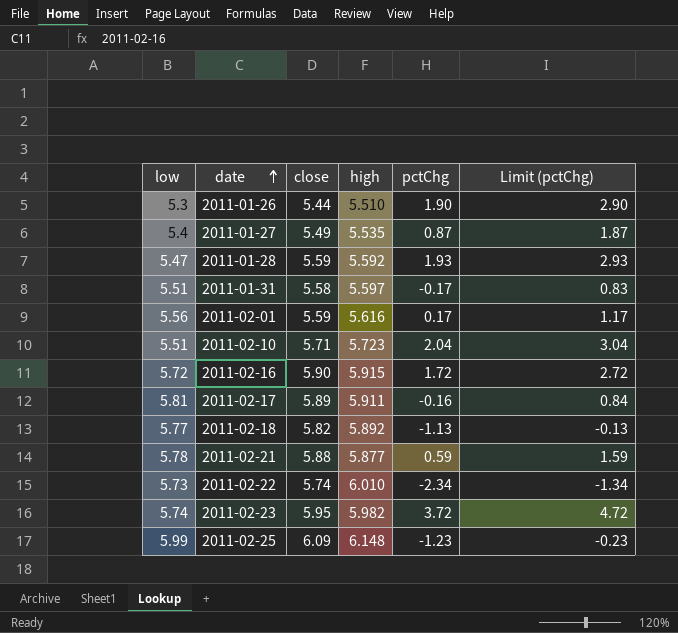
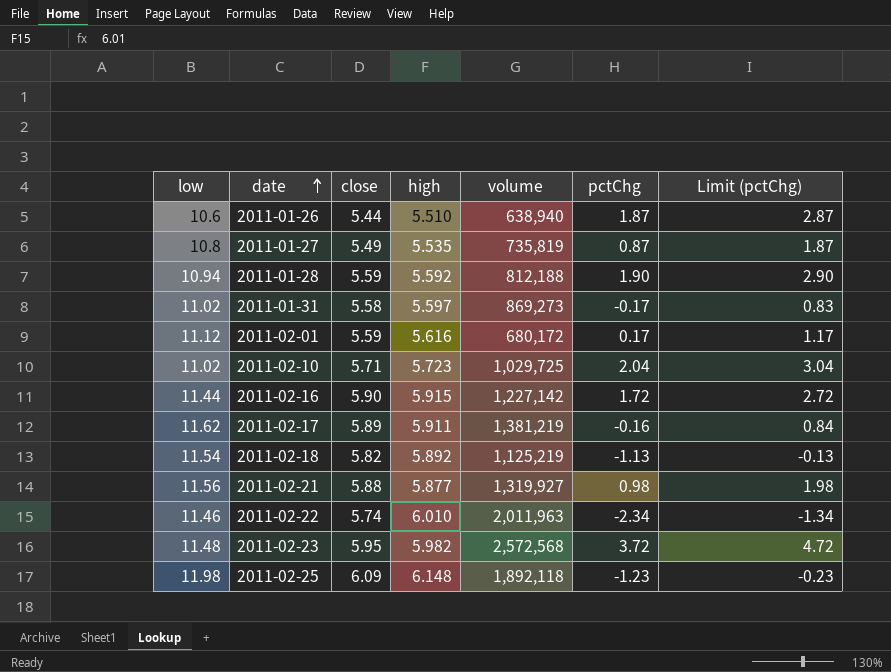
column volume | position: none -> 5
2011-01-26 | low: 5.3 -> 10.6
2011-01-26 | pctChg: 1.90 -> 1.87
2011-01-26 | Limit (pctChg): 2.90 -> 2.87
2011-01-27 | low: 5.4 -> 10.8
2011-01-28 | low: 5.47 -> 10.94
2011-01-28 | pctChg: 1.93 -> 1.90
2011-01-28 | Limit (pctChg): 2.93 -> 2.90
2011-01-31 | low: 5.51 -> 11.02
2011-02-01 | low: 5.56 -> 11.12
2011-02-10 | low: 5.51 -> 11.02
2011-02-16 | low: 5.72 -> 11.44
2011-02-17 | low: 5.81 -> 11.62
2011-02-18 | low: 5.77 -> 11.54
2011-02-21 | low: 5.78 -> 11.56
2011-02-21 | pctChg: 0.59 -> 0.98
2011-02-21 | Limit (pctChg): 1.59 -> 1.98
2011-02-22 | low: 5.73 -> 11.46
2011-02-23 | low: 5.74 -> 11.48
2011-02-25 | low: 5.99 -> 11.98

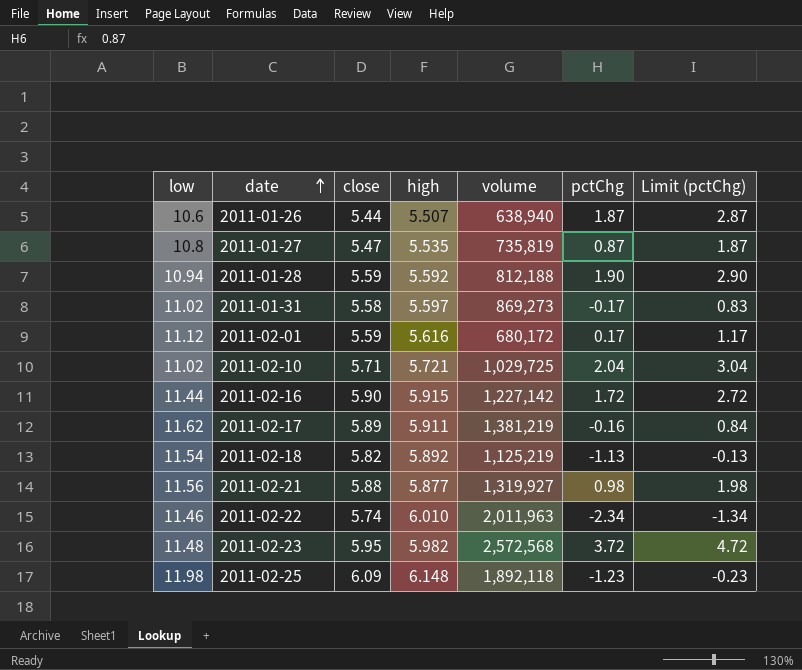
2011-01-26 | high: 5.510 -> 5.507
2011-01-27 | close: 5.49 -> 5.47
2011-02-10 | high: 5.723 -> 5.721

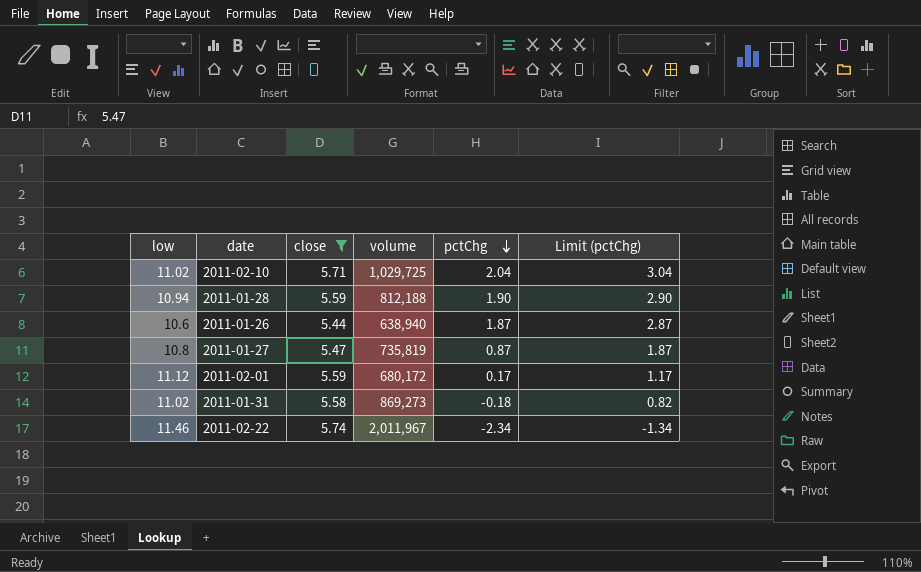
filter: none -> close <= 5.74
row order: date ascending -> pctChg descending
column high | position: 4 -> none
2011-01-31 | pctChg: -0.17 -> -0.18
2011-01-31 | Limit (pctChg): 0.83 -> 0.82
2011-02-22 | volume: 2,011,963 -> 2,011,967

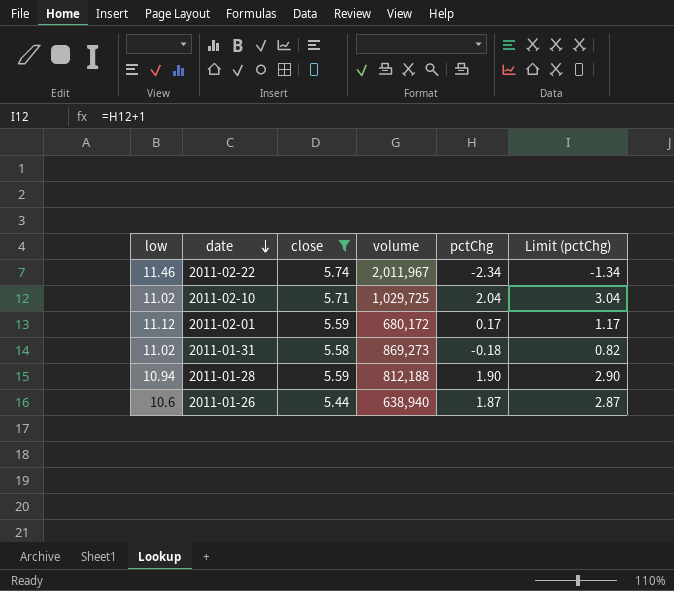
row order: pctChg descending -> date descending
row 2011-01-27: 10.8 | 5.47 | 735,819 | 0.87 | 1.87 -> none

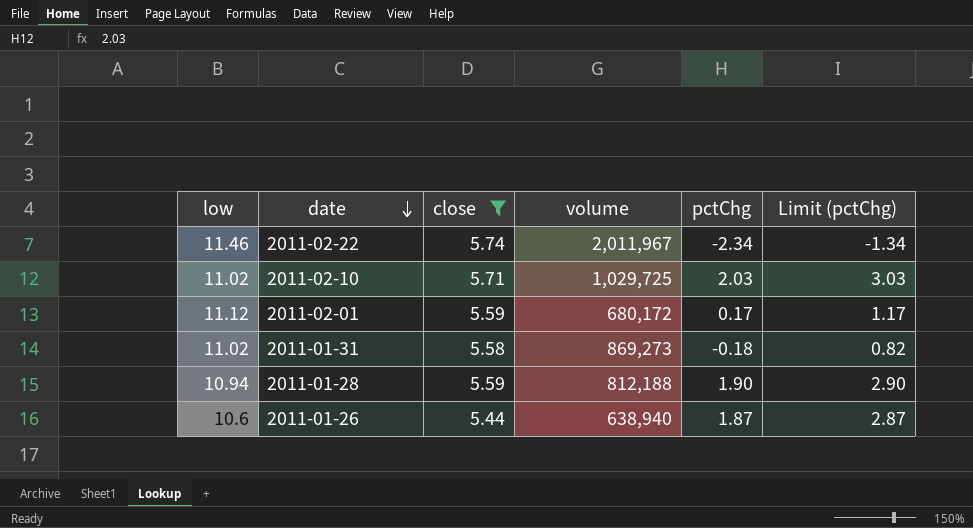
2011-02-10 | pctChg: 2.04 -> 2.03
2011-02-10 | Limit (pctChg): 3.04 -> 3.03

